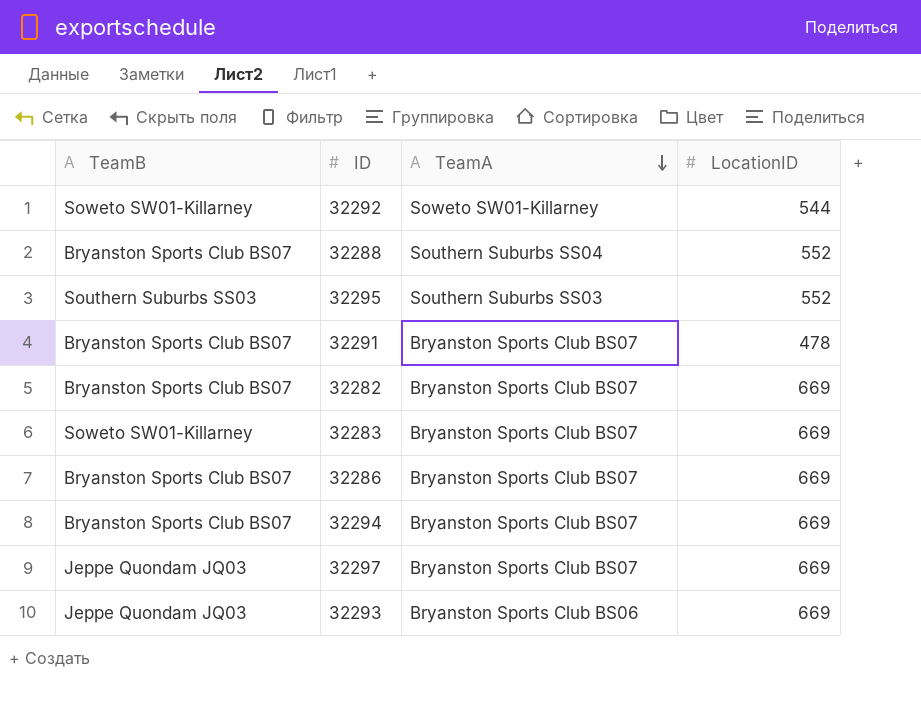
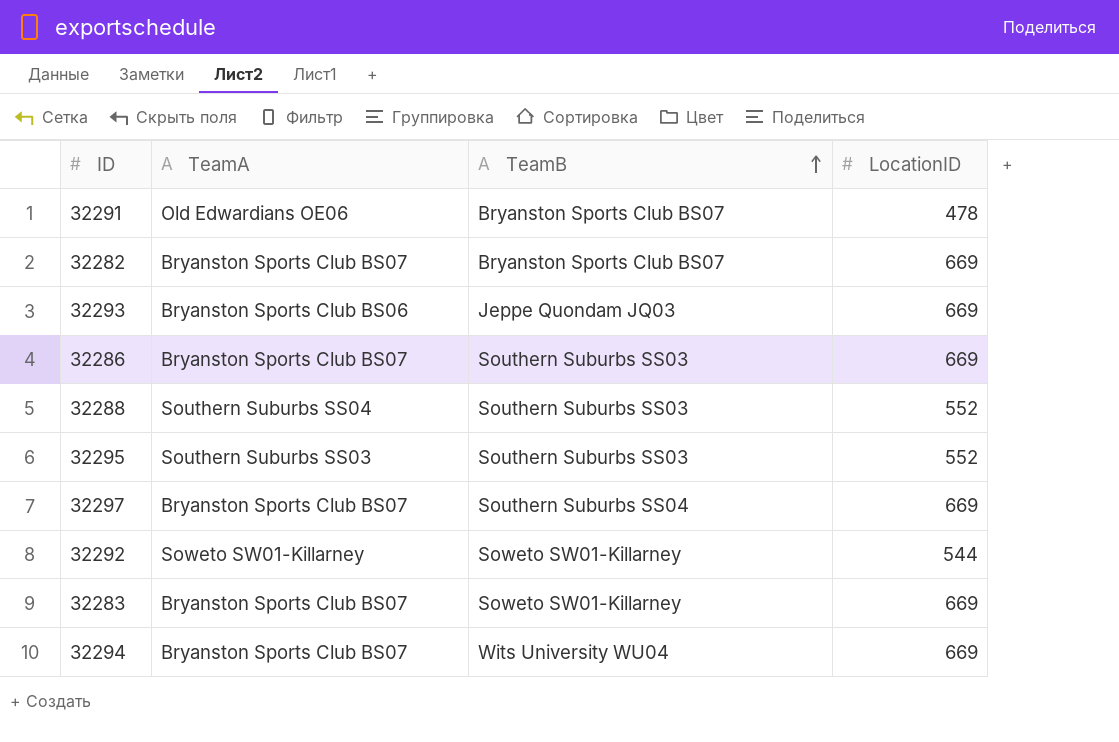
row order: TeamA descending -> TeamB ascending
column TeamB | position: 1 -> 3
32291 | TeamA: Bryanston Sports Club BS07 -> Old Edwardians OE06
32286 | TeamB: Bryanston Sports Club BS07 -> Southern Suburbs SS03
32288 | TeamB: Bryanston Sports Club BS07 -> Southern Suburbs SS03
32297 | TeamB: Jeppe Quondam JQ03 -> Southern Suburbs SS04
32294 | TeamB: Bryanston Sports Club BS07 -> Wits University WU04

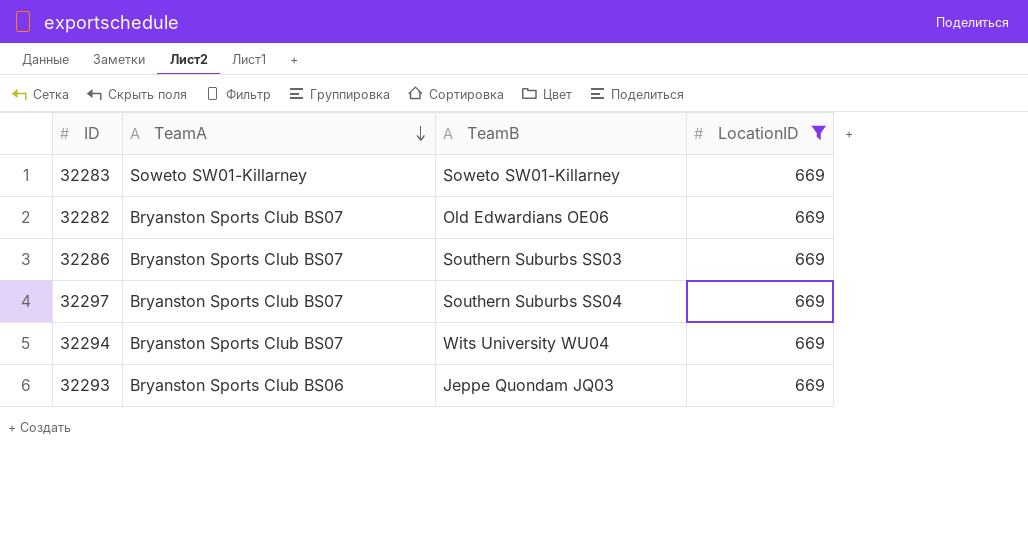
filter: none -> LocationID = 669
row order: TeamB ascending -> TeamA descending
32283 | TeamA: Bryanston Sports Club BS07 -> Soweto SW01-Killarney
32282 | TeamB: Bryanston Sports Club BS07 -> Old Edwardians OE06

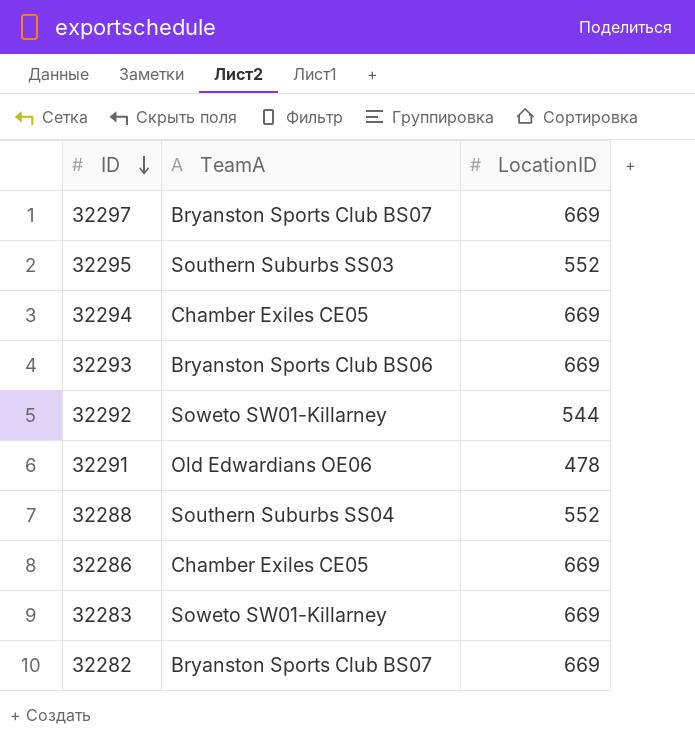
filter: LocationID = 669 -> none
row order: TeamA descending -> ID descending
column TeamB | position: 3 -> none
32294 | TeamA: Bryanston Sports Club BS07 -> Chamber Exiles CE05
32286 | TeamA: Bryanston Sports Club BS07 -> Chamber Exiles CE05

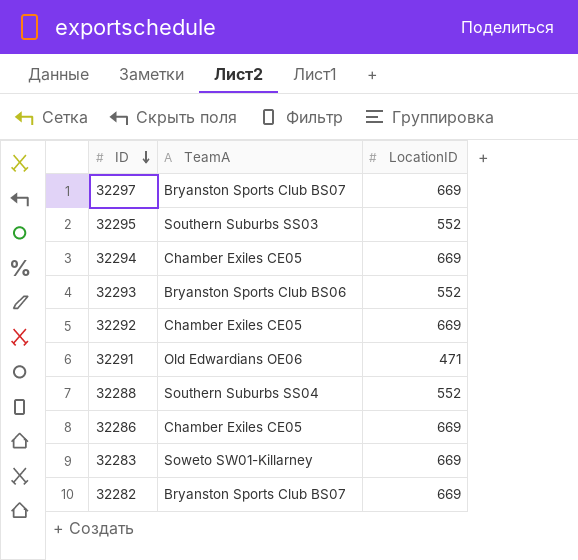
32293 | LocationID: 669 -> 552
32292 | TeamA: Soweto SW01-Killarney -> Chamber Exiles CE05
32292 | LocationID: 544 -> 669
32291 | LocationID: 478 -> 471

